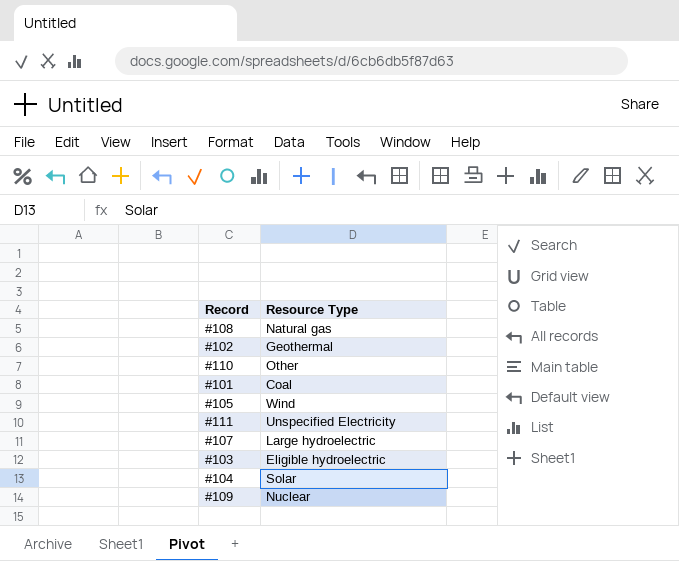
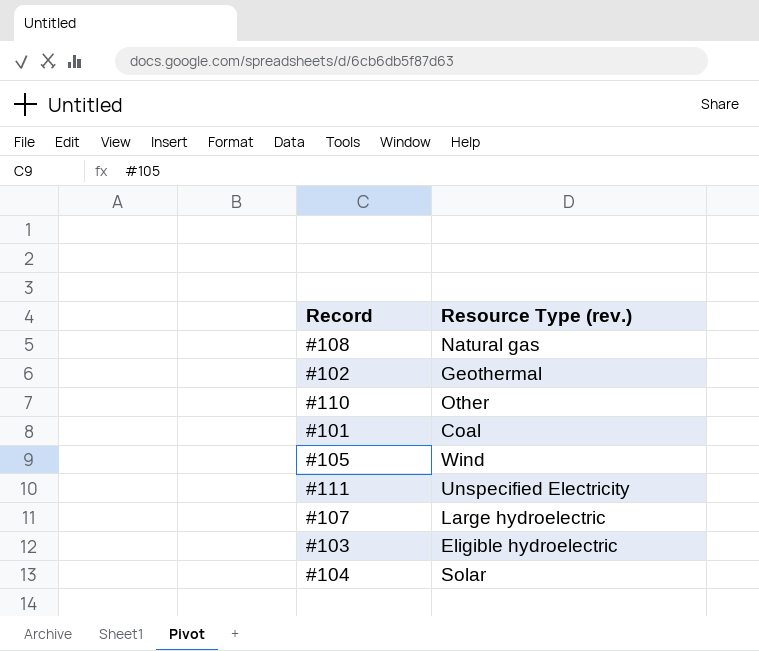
column name: Resource Type -> Resource Type (rev.)
row #109: Nuclear -> none

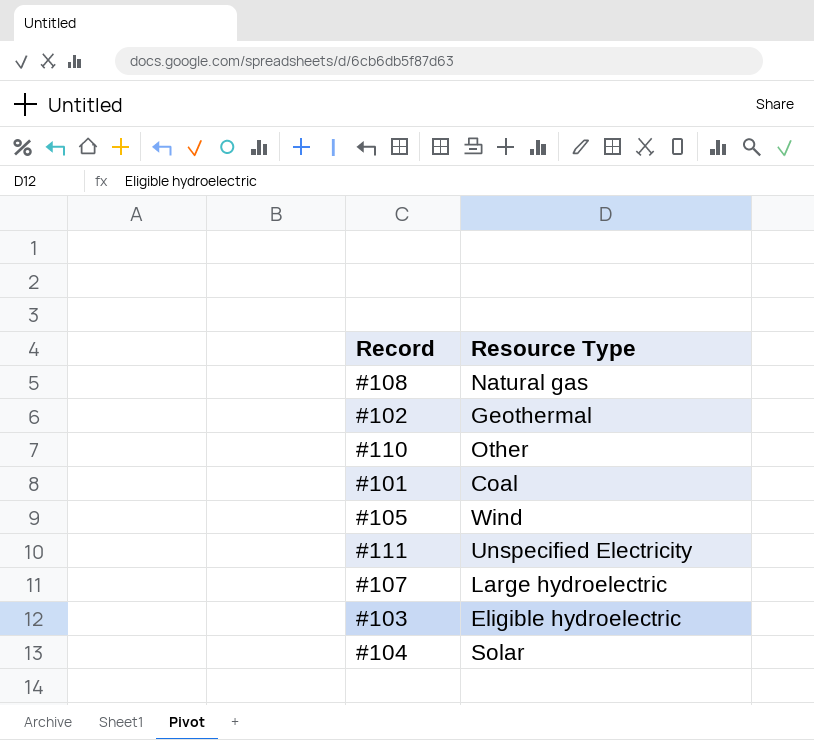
column name: Resource Type (rev.) -> Resource Type

